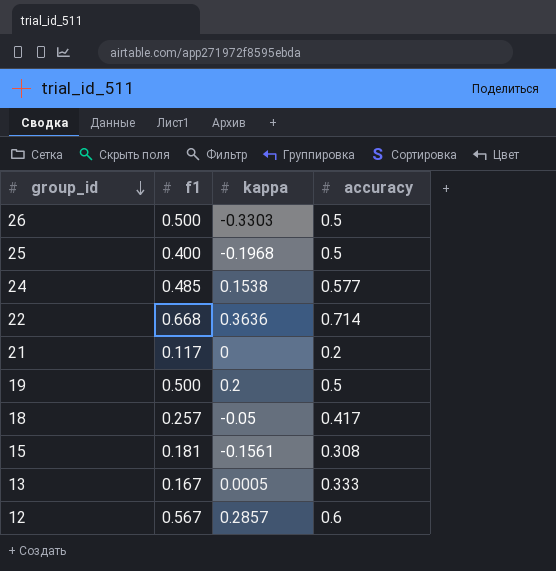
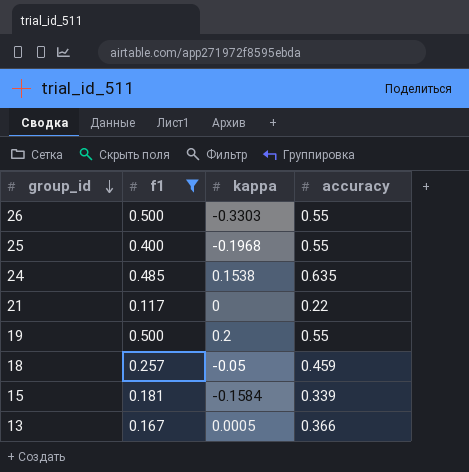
filter: none -> f1 <= 0.500
26 | accuracy: 0.5 -> 0.55
25 | accuracy: 0.5 -> 0.55
24 | accuracy: 0.577 -> 0.635
21 | accuracy: 0.2 -> 0.22
19 | accuracy: 0.5 -> 0.55
18 | accuracy: 0.417 -> 0.459
15 | kappa: -0.1561 -> -0.1584
15 | accuracy: 0.308 -> 0.339
13 | accuracy: 0.333 -> 0.366

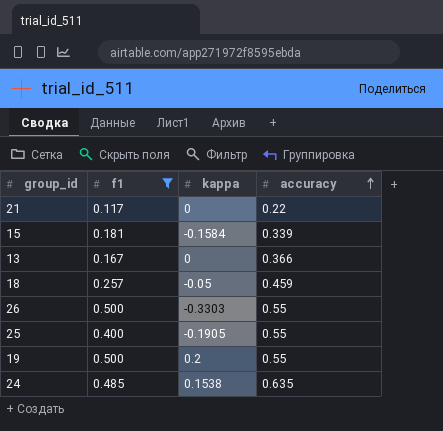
row order: group_id descending -> accuracy ascending
13 | kappa: 0.0005 -> 0
25 | kappa: -0.1968 -> -0.1905

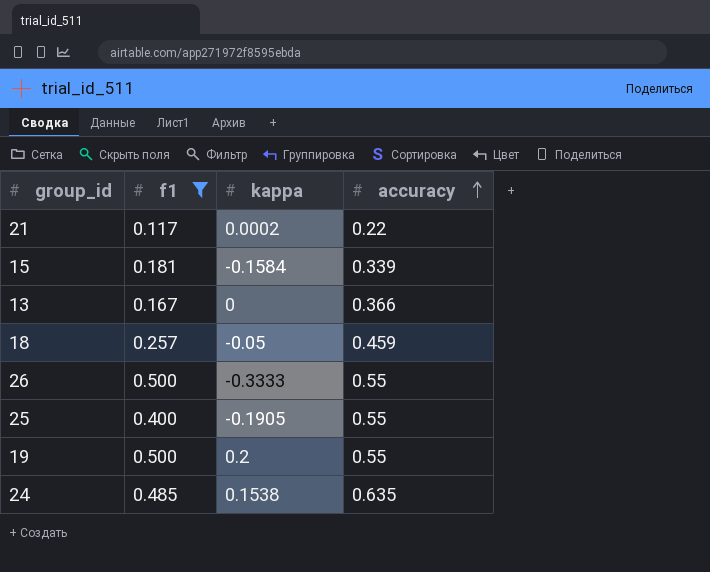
21 | kappa: 0 -> 0.0002
26 | kappa: -0.3303 -> -0.3333

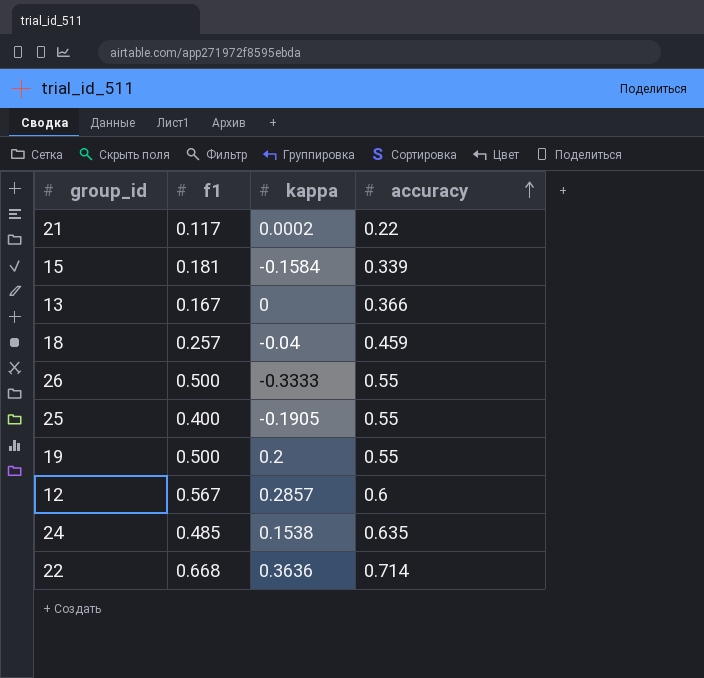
filter: f1 <= 0.500 -> none
18 | kappa: -0.05 -> -0.04

